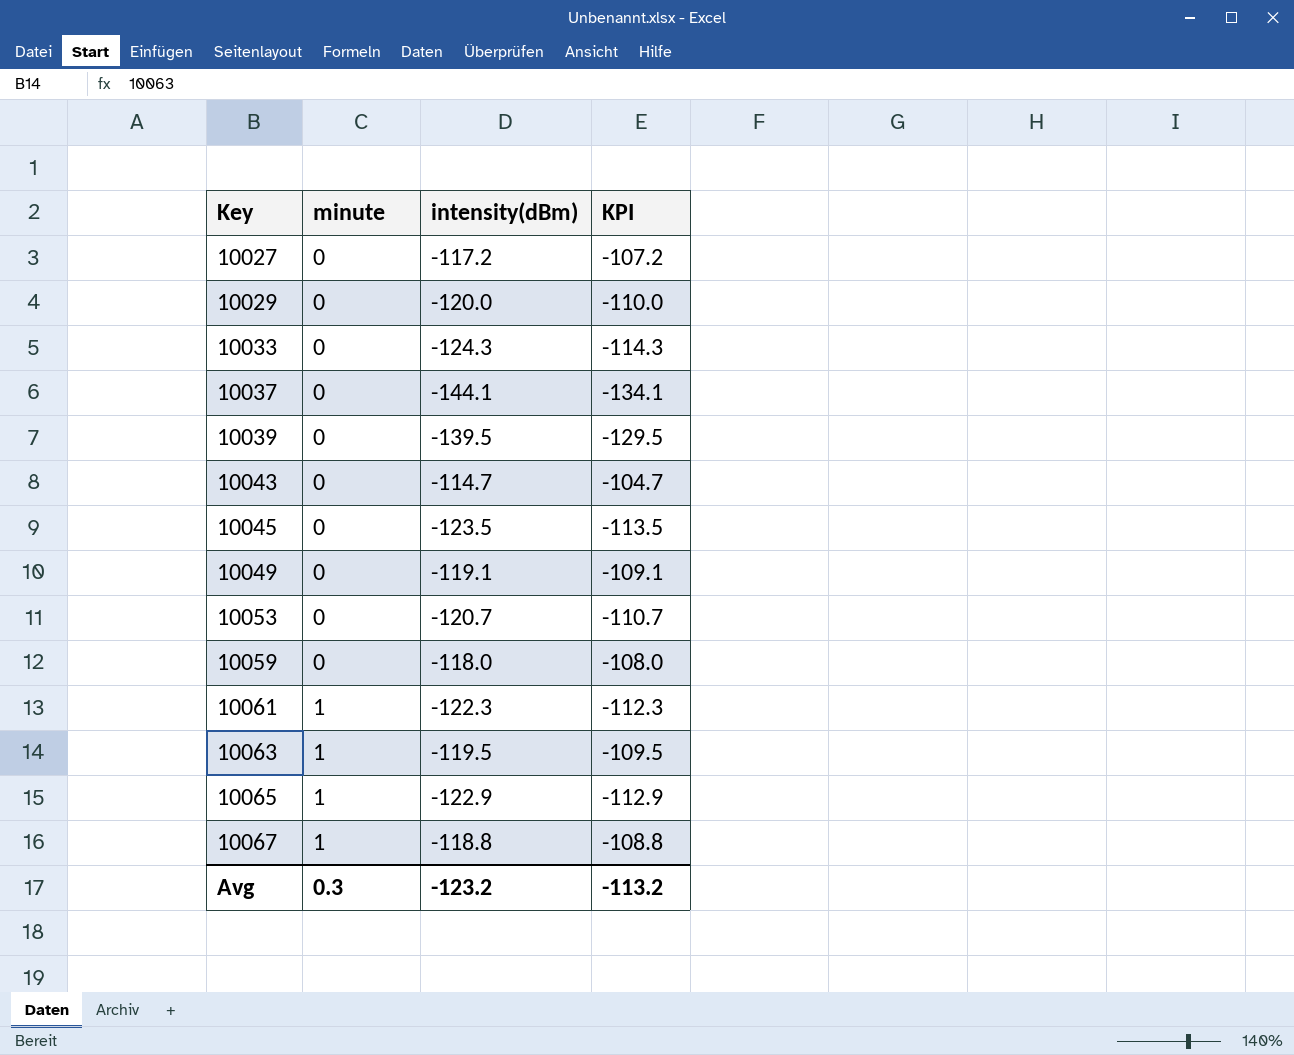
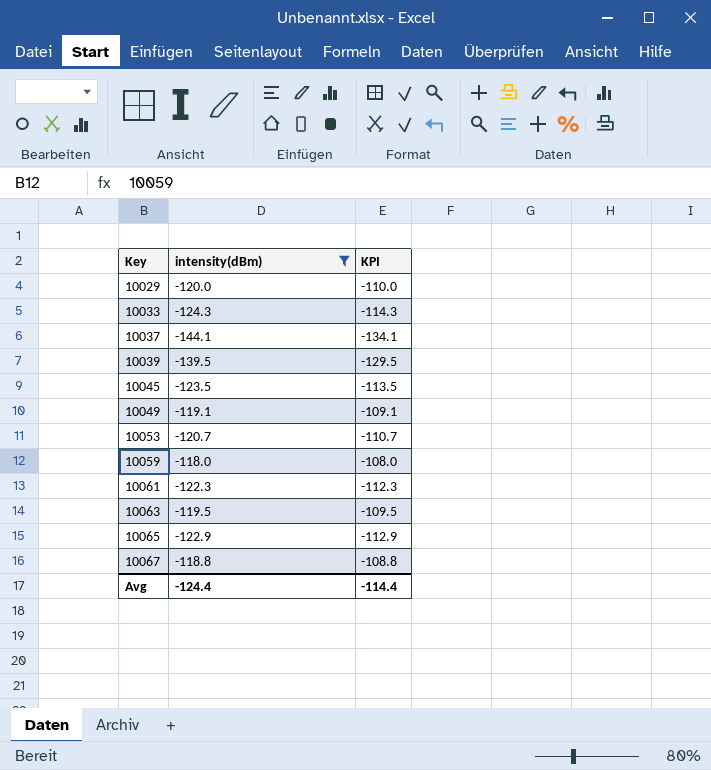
filter: none -> intensity(dBm) <= -118.0
column minute | position: 2 -> none
Avg | intensity(dBm): -123.2 -> -124.4
Avg | KPI: -113.2 -> -114.4

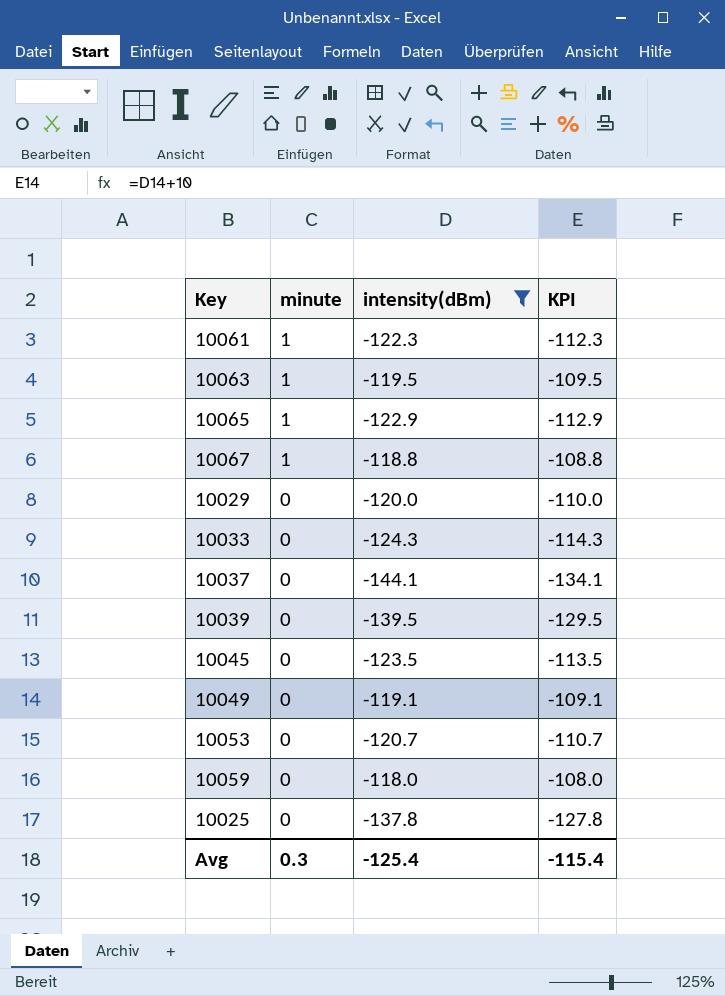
row order: Key ascending -> minute descending
column minute | position: none -> 2
row 10025: none -> 0 | -137.8 | -127.8
Avg | intensity(dBm): -124.4 -> -125.4
Avg | KPI: -114.4 -> -115.4

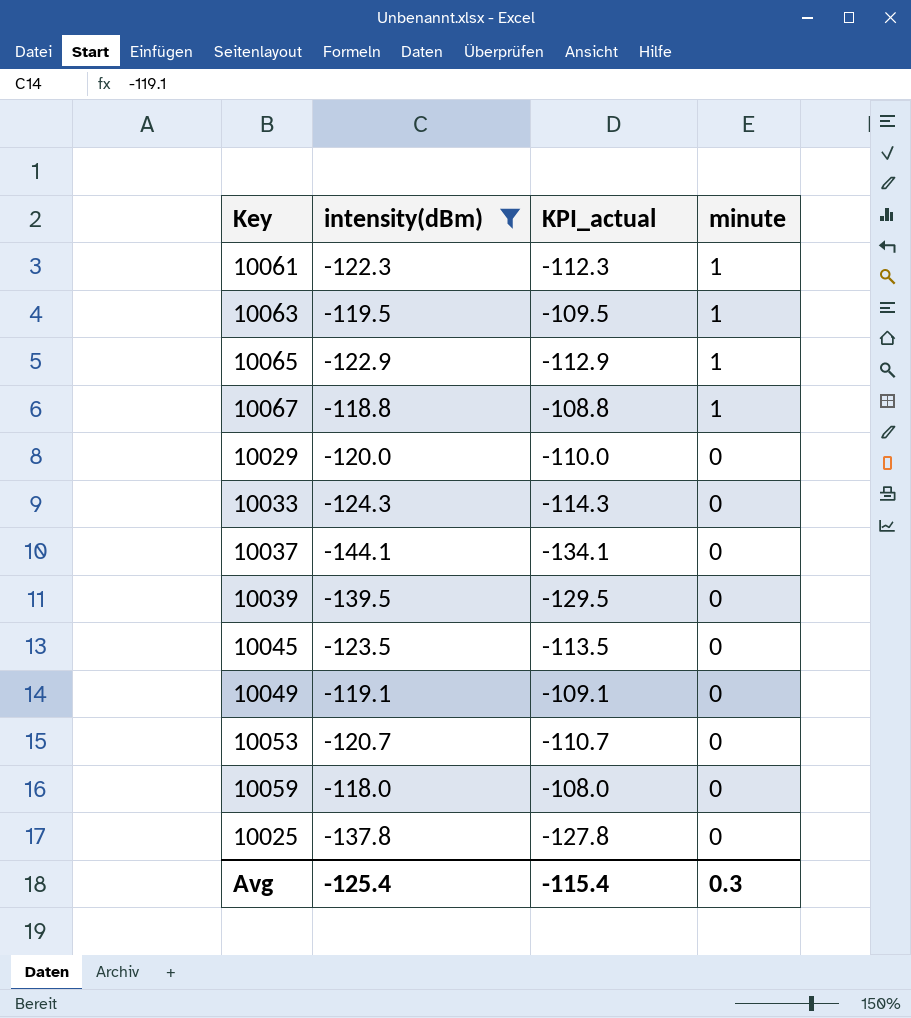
column name: KPI -> KPI_actual
column minute | position: 2 -> 4

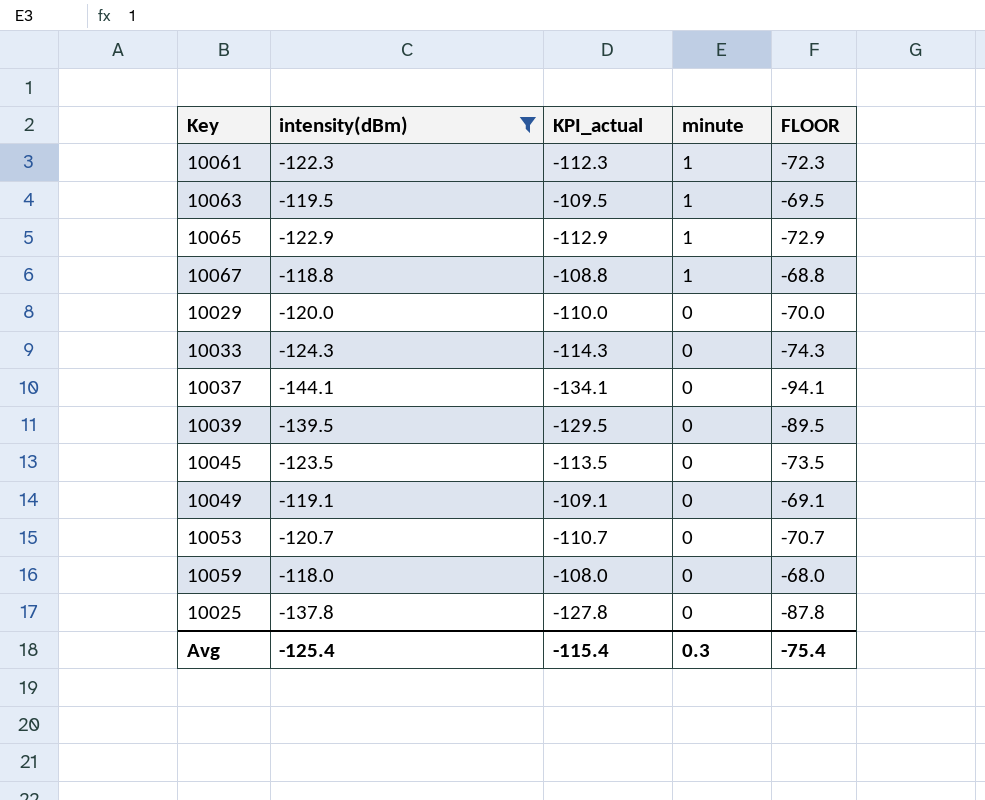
column FLOOR | formula: none -> [intensity(dBm)] + 50

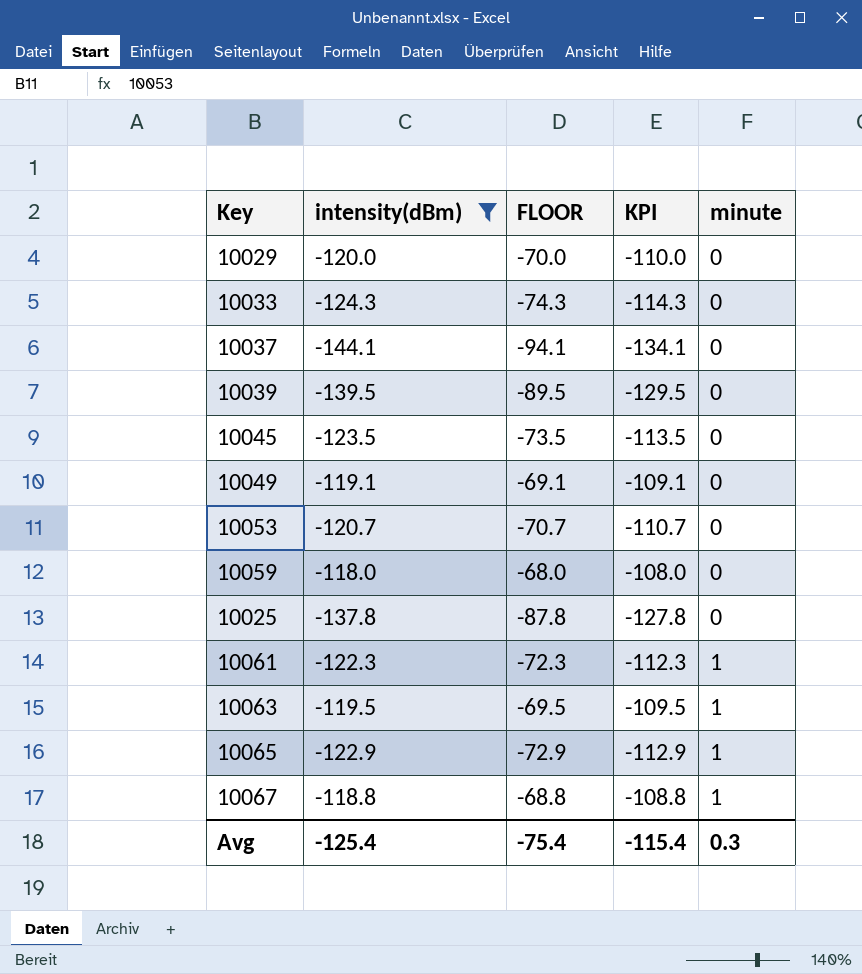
row order: minute descending -> minute ascending
column FLOOR | position: 5 -> 3
column name: KPI_actual -> KPI

